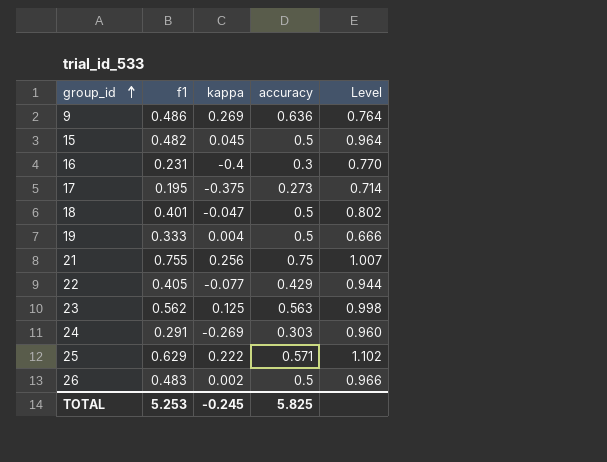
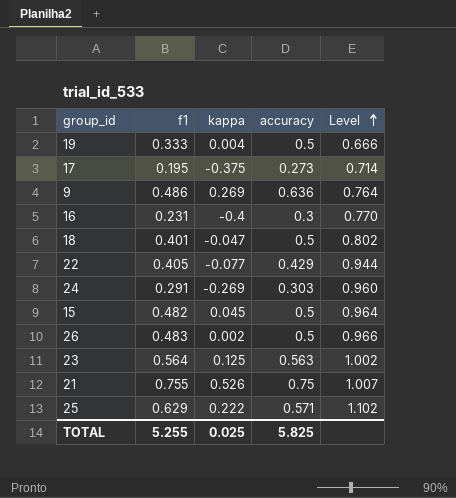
row order: group_id ascending -> Level ascending
23 | f1: 0.562 -> 0.564
23 | Level: 0.998 -> 1.002
21 | kappa: 0.256 -> 0.526
TOTAL | f1: 5.253 -> 5.255
TOTAL | kappa: -0.245 -> 0.025

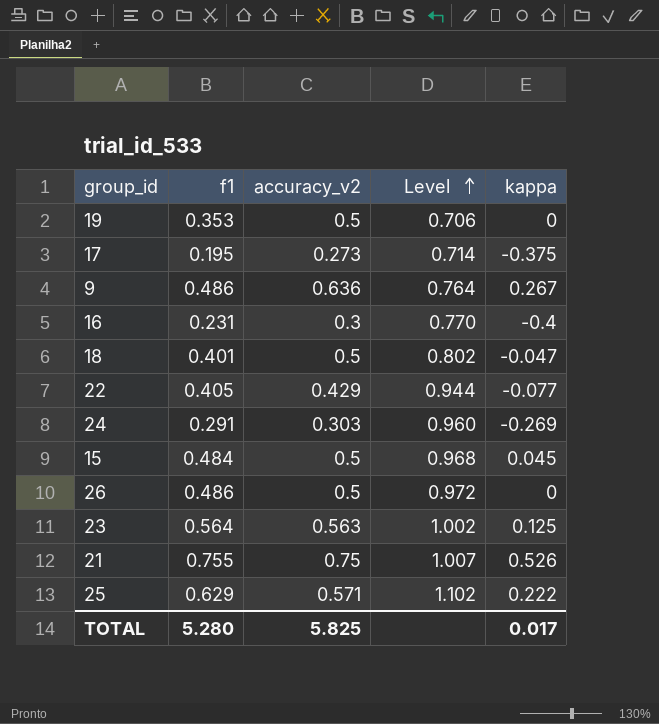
column name: accuracy -> accuracy_v2
column kappa | position: 3 -> 5
19 | f1: 0.333 -> 0.353
19 | Level: 0.666 -> 0.706
19 | kappa: 0.004 -> 0
9 | kappa: 0.269 -> 0.267
15 | f1: 0.482 -> 0.484
15 | Level: 0.964 -> 0.968
26 | f1: 0.483 -> 0.486
26 | Level: 0.966 -> 0.972
26 | kappa: 0.002 -> 0
TOTAL | f1: 5.255 -> 5.280
TOTAL | kappa: 0.025 -> 0.017

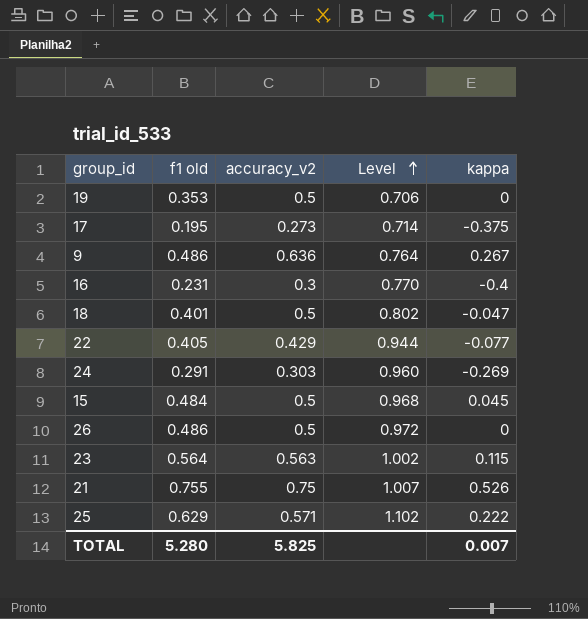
column name: f1 -> f1 old
23 | kappa: 0.125 -> 0.115
TOTAL | kappa: 0.017 -> 0.007

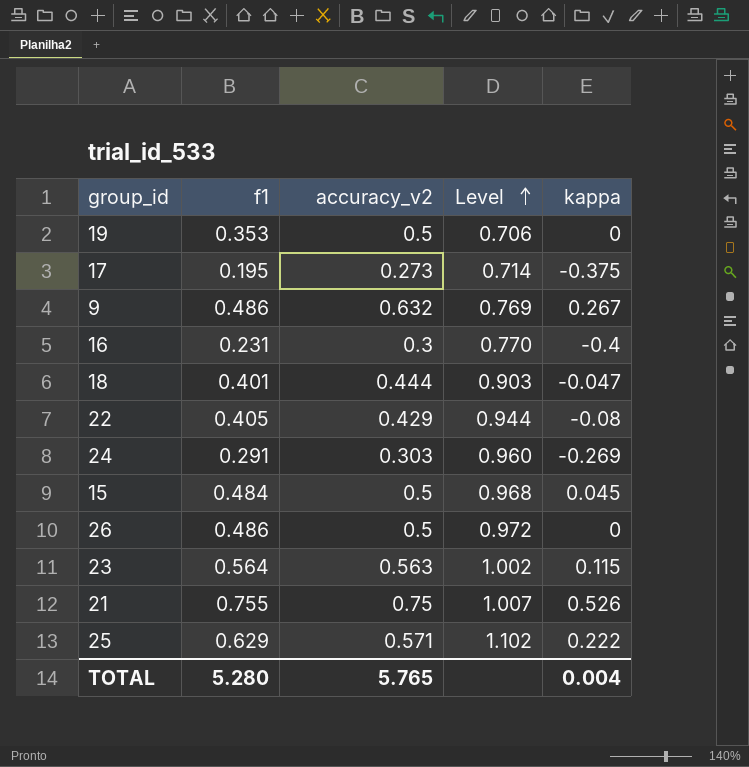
column name: f1 old -> f1
9 | accuracy_v2: 0.636 -> 0.632
9 | Level: 0.764 -> 0.769
18 | accuracy_v2: 0.5 -> 0.444
18 | Level: 0.802 -> 0.903
22 | kappa: -0.077 -> -0.08
TOTAL | accuracy_v2: 5.825 -> 5.765
TOTAL | kappa: 0.007 -> 0.004

